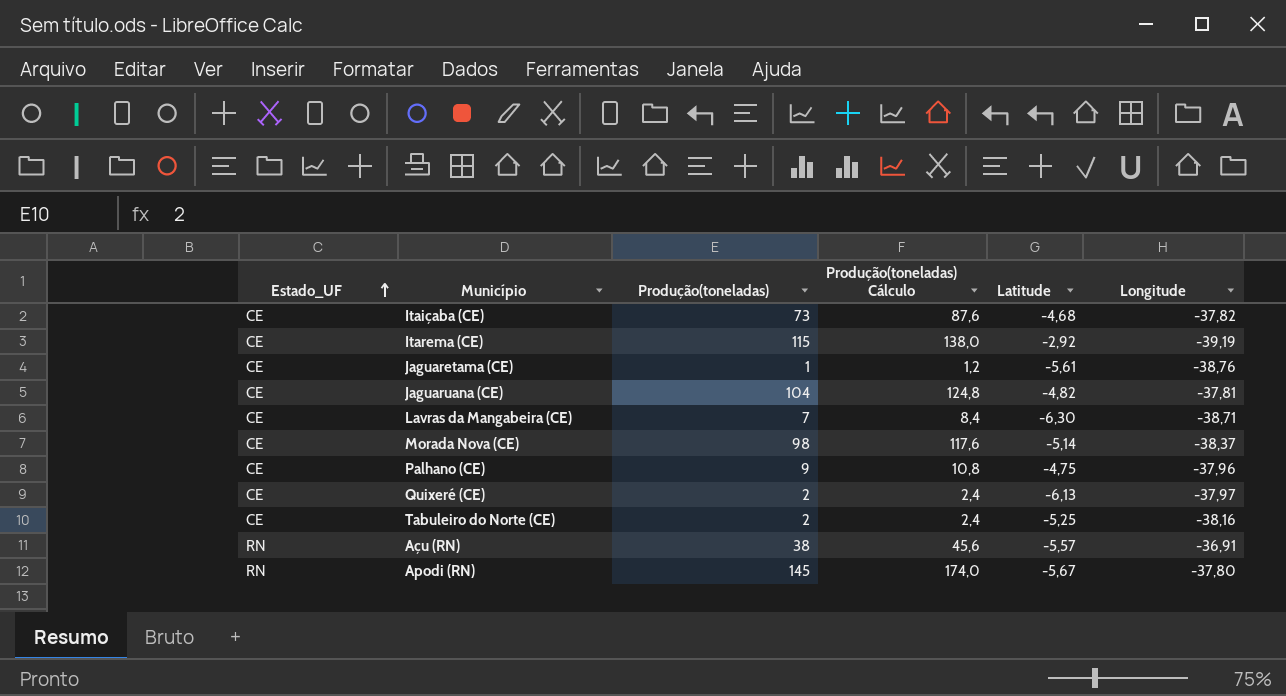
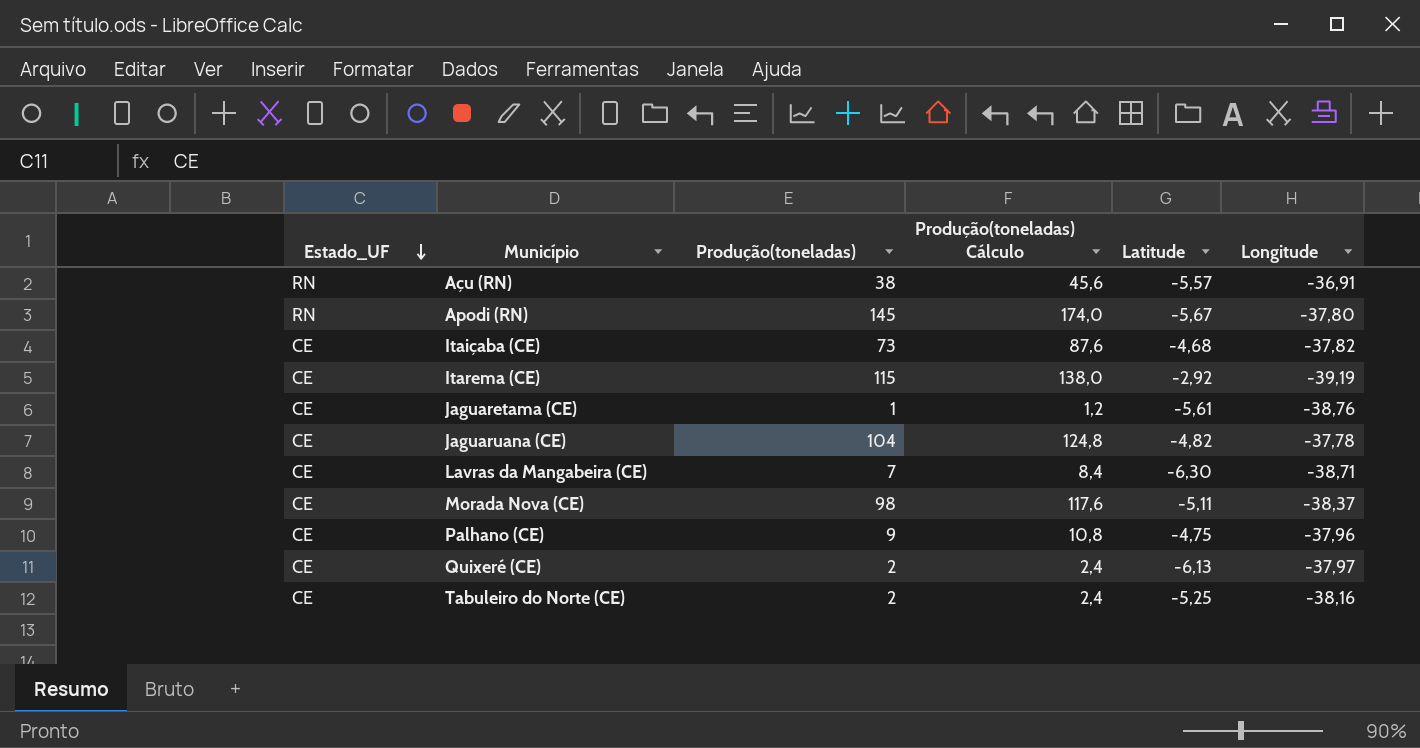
row order: Estado_UF ascending -> Estado_UF descending
Jaguaruana (CE) | Longitude: -37,81 -> -37,78
Morada Nova (CE) | Latitude: -5,14 -> -5,11

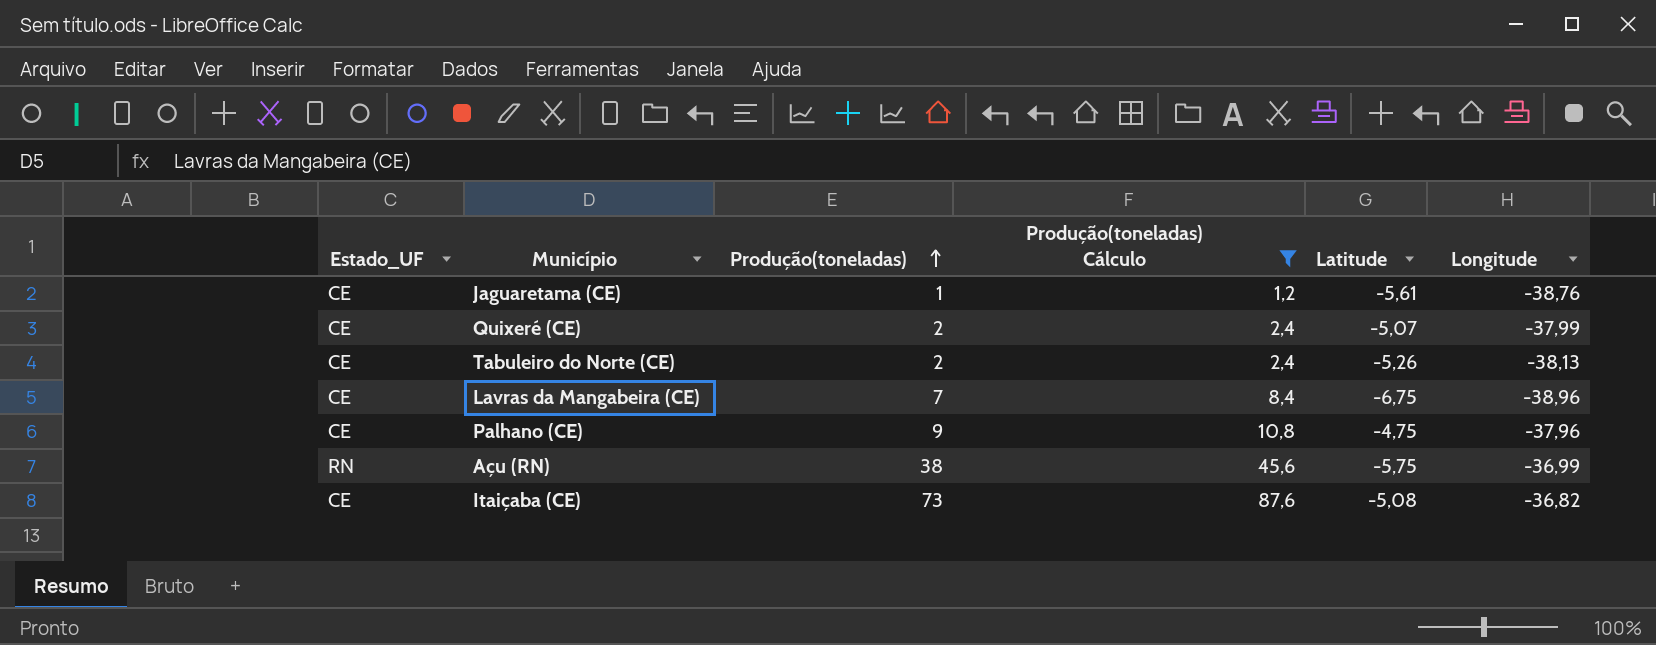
filter: none -> Produção(toneladas) Cálculo <= 87,6
row order: Estado_UF descending -> Produção(toneladas) ascending
Quixeré (CE) | Latitude: -6,13 -> -5,07
Quixeré (CE) | Longitude: -37,97 -> -37,99
Tabuleiro do Norte (CE) | Latitude: -5,25 -> -5,26
Tabuleiro do Norte (CE) | Longitude: -38,16 -> -38,13
Lavras da Mangabeira (CE) | Latitude: -6,30 -> -6,75
Lavras da Mangabeira (CE) | Longitude: -38,71 -> -38,96
Açu (RN) | Latitude: -5,57 -> -5,75
Açu (RN) | Longitude: -36,91 -> -36,99
Itaiçaba (CE) | Latitude: -4,68 -> -5,08
Itaiçaba (CE) | Longitude: -37,82 -> -36,82

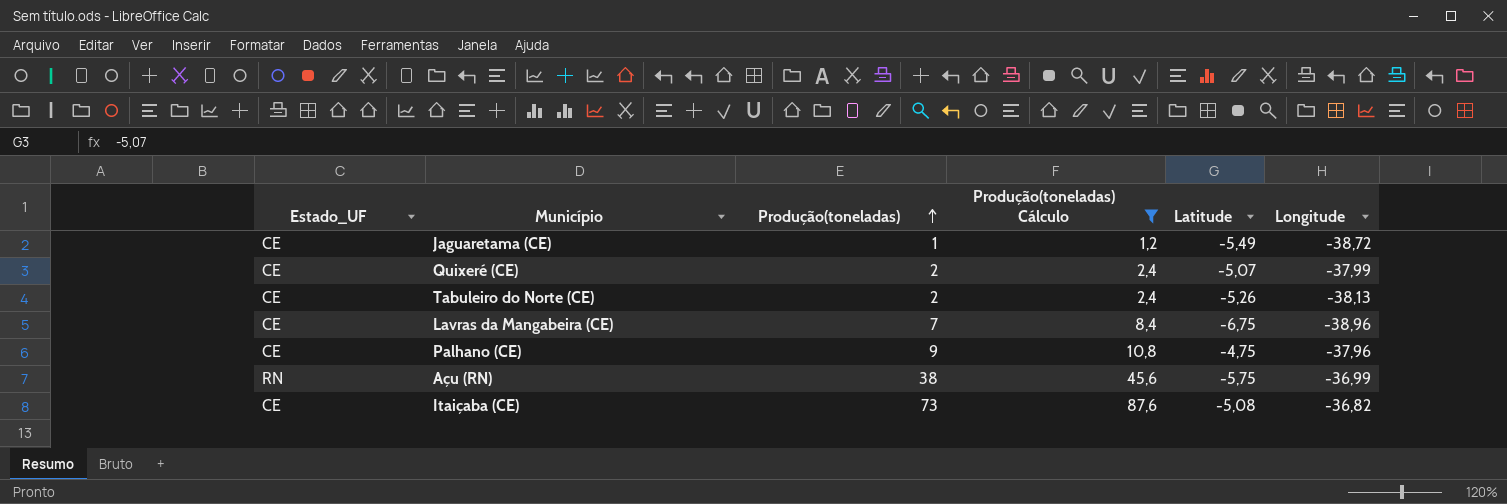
Jaguaretama (CE) | Latitude: -5,61 -> -5,49
Jaguaretama (CE) | Longitude: -38,76 -> -38,72

